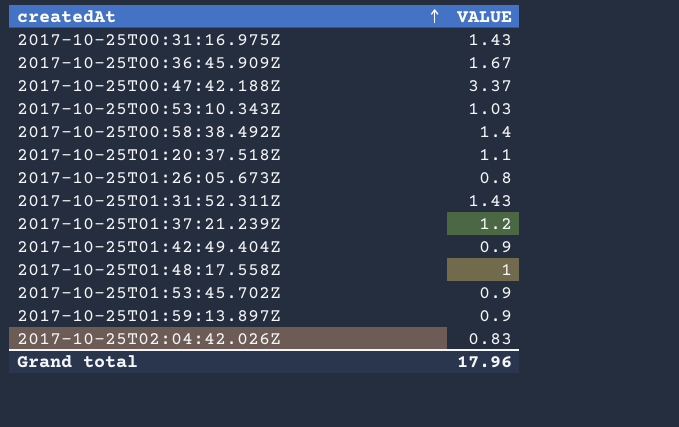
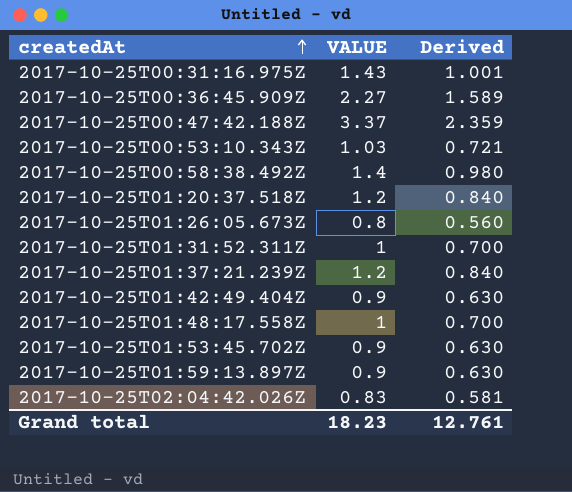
column Derived | formula: none -> [VALUE] * 0.7
2017-10-25T00:36:45.909Z | VALUE: 1.67 -> 2.27
2017-10-25T01:20:37.518Z | VALUE: 1.1 -> 1.2
2017-10-25T01:31:52.311Z | VALUE: 1.43 -> 1
Grand total | VALUE: 17.96 -> 18.23

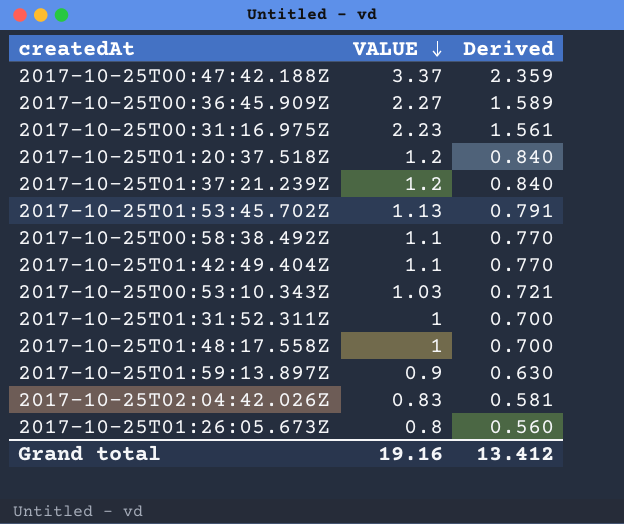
row order: createdAt ascending -> VALUE descending
2017-10-25T00:31:16.975Z | VALUE: 1.43 -> 2.23
2017-10-25T00:31:16.975Z | Derived: 1.001 -> 1.561
2017-10-25T01:53:45.702Z | VALUE: 0.9 -> 1.13
2017-10-25T01:53:45.702Z | Derived: 0.630 -> 0.791
2017-10-25T00:58:38.492Z | VALUE: 1.4 -> 1.1
2017-10-25T00:58:38.492Z | Derived: 0.980 -> 0.770
2017-10-25T01:42:49.404Z | VALUE: 0.9 -> 1.1
2017-10-25T01:42:49.404Z | Derived: 0.630 -> 0.770
Grand total | VALUE: 18.23 -> 19.16
Grand total | Derived: 12.761 -> 13.412

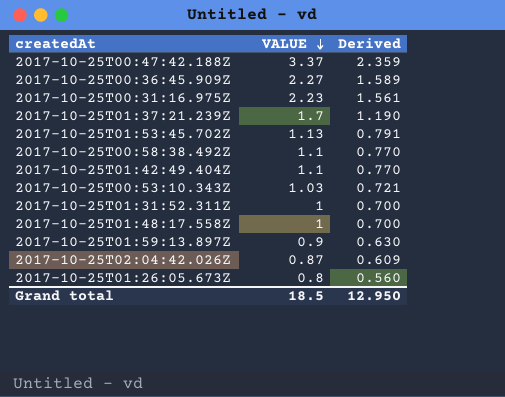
row 2017-10-25T01:20:37.518Z: 1.2 | 0.840 -> none
2017-10-25T01:37:21.239Z | VALUE: 1.2 -> 1.7
2017-10-25T01:37:21.239Z | Derived: 0.840 -> 1.190
2017-10-25T02:04:42.026Z | VALUE: 0.83 -> 0.87
2017-10-25T02:04:42.026Z | Derived: 0.581 -> 0.609
Grand total | VALUE: 19.16 -> 18.5
Grand total | Derived: 13.412 -> 12.950

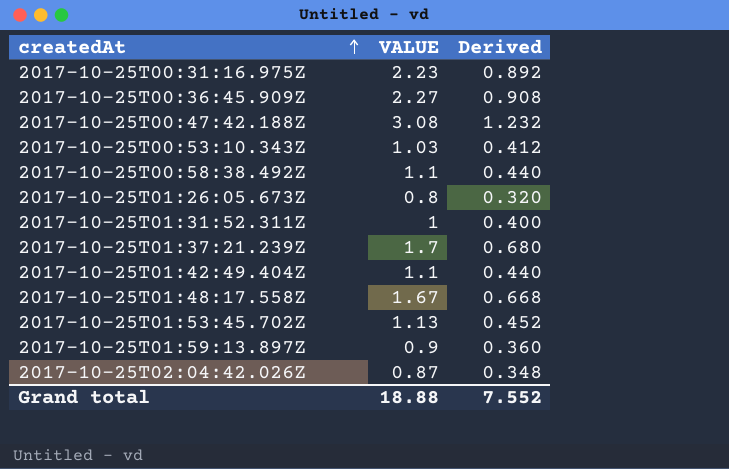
row order: VALUE descending -> createdAt ascending
column Derived | formula: [VALUE] * 0.7 -> [VALUE] * 0.4
2017-10-25T00:47:42.188Z | VALUE: 3.37 -> 3.08
2017-10-25T01:48:17.558Z | VALUE: 1 -> 1.67
Grand total | VALUE: 18.5 -> 18.88
Grand total | Derived: 12.950 -> 7.552

